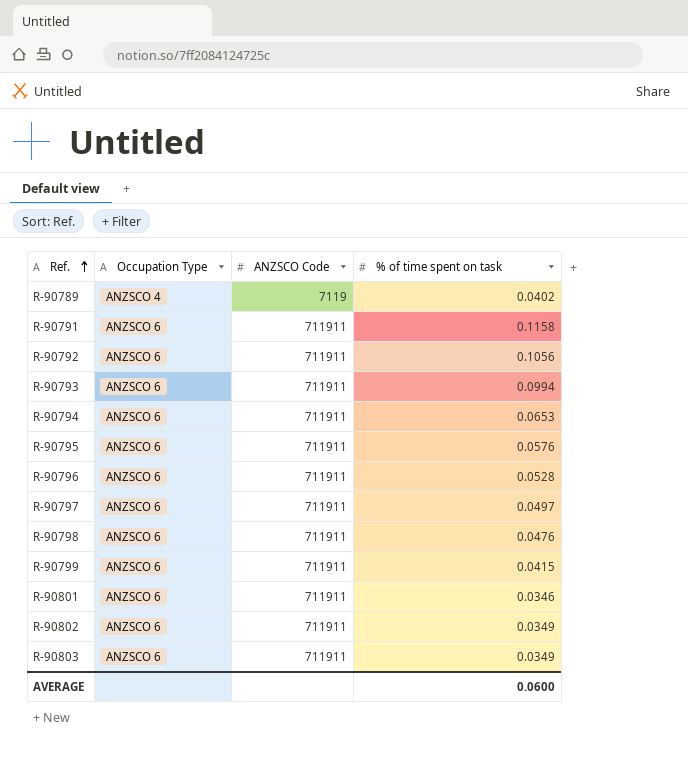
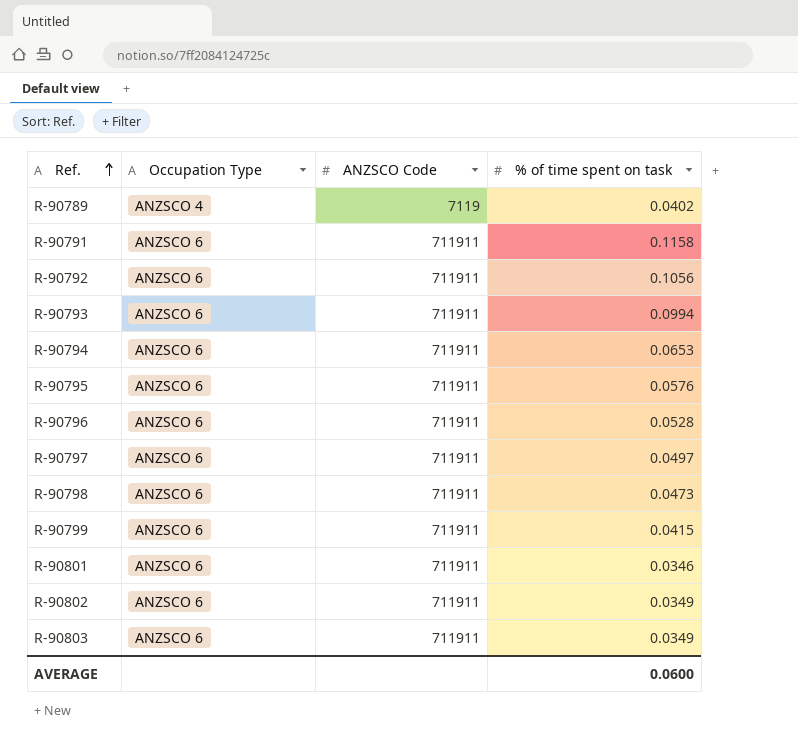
R-90798 | % of time spent on task: 0.0476 -> 0.0473

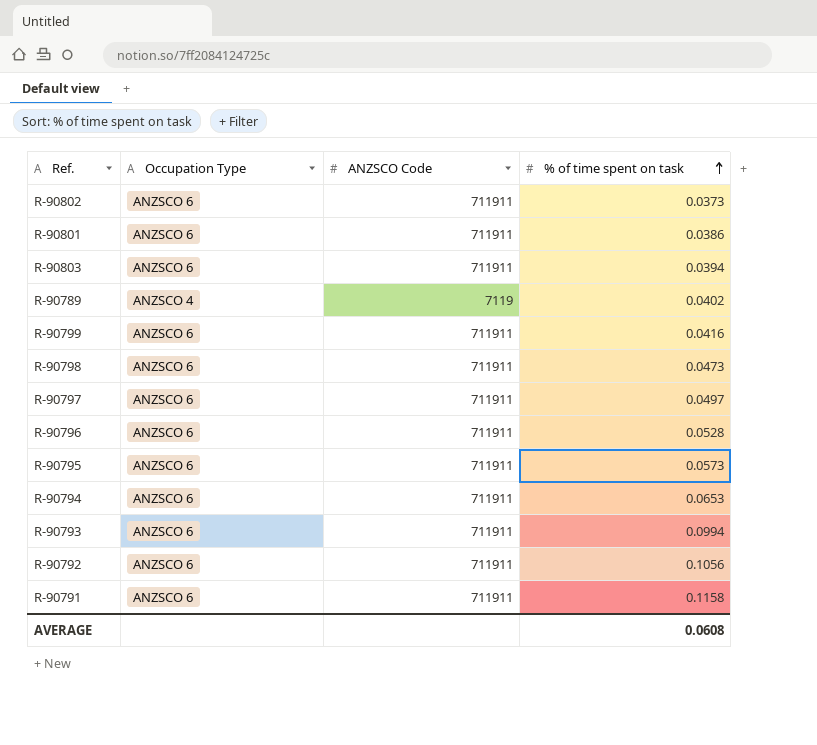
row order: Ref. ascending -> % of time spent on task ascending
R-90802 | % of time spent on task: 0.0349 -> 0.0373
R-90801 | % of time spent on task: 0.0346 -> 0.0386
R-90803 | % of time spent on task: 0.0349 -> 0.0394
R-90799 | % of time spent on task: 0.0415 -> 0.0416
R-90795 | % of time spent on task: 0.0576 -> 0.0573
AVERAGE | % of time spent on task: 0.0600 -> 0.0608

